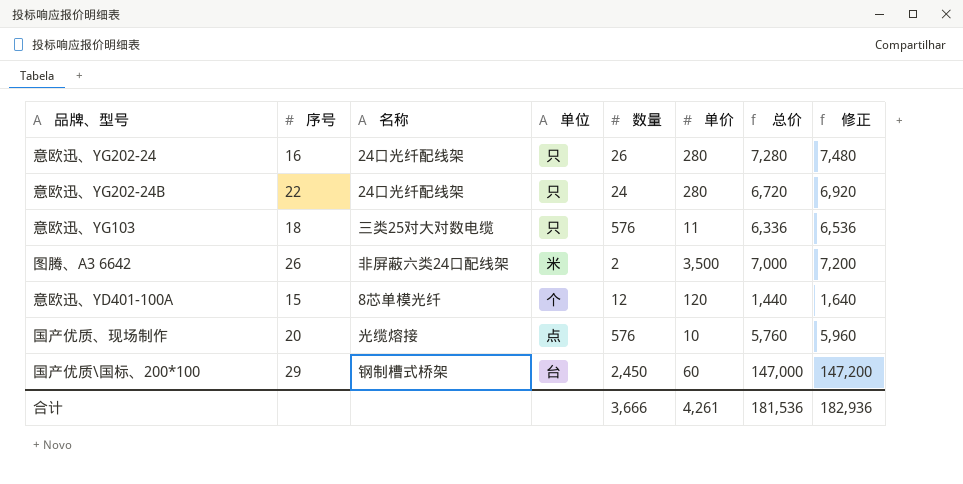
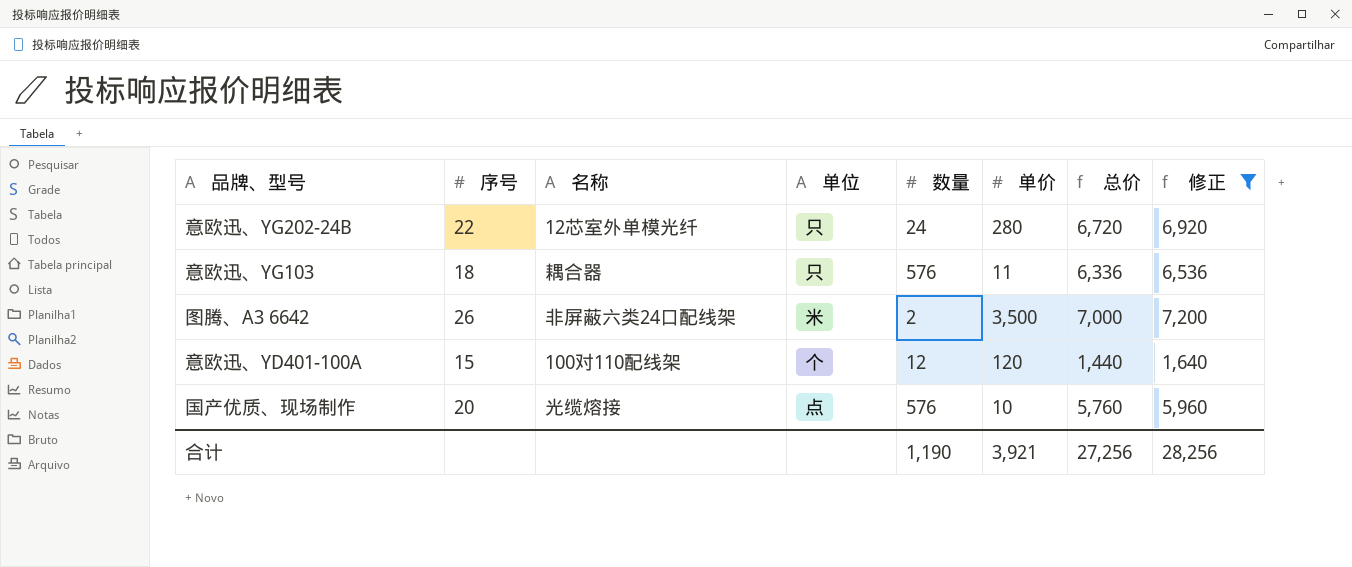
filter: none -> 修正 <= 7,200
意欧迅、YG202-24B | 名称: 24口光纤配线架 -> 12芯室外单模光纤
意欧迅、YG103 | 名称: 三类25对大对数电缆 -> 耦合器
意欧迅、YD401-100A | 名称: 8芯单模光纤 -> 100对110配线架
合计 | 数量: 3,666 -> 1,190
合计 | 单价: 4,261 -> 3,921
合计 | 总价: 181,536 -> 27,256
合计 | 修正: 182,936 -> 28,256

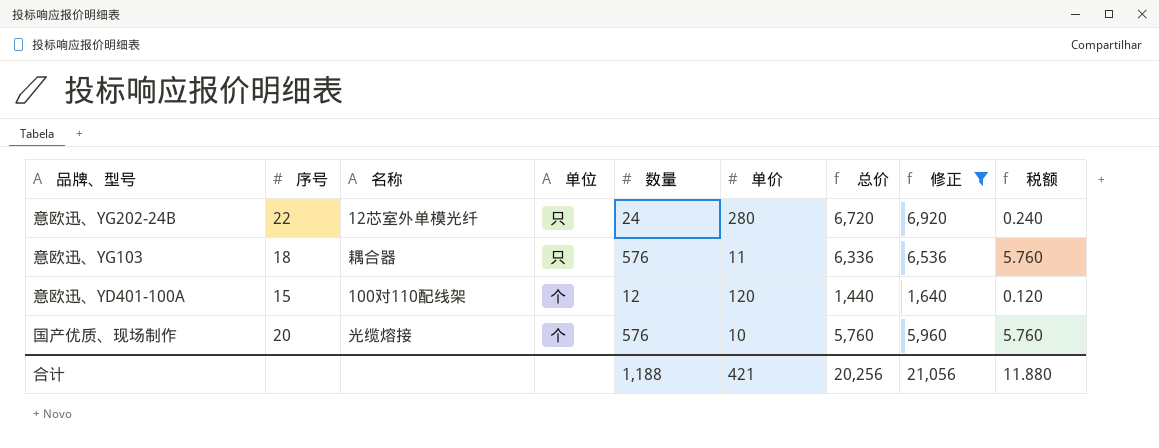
column 税额 | formula: none -> [数量] * 0.01
row 图腾、A3 6642: 26 | 非屏蔽六类24口配线架 | 米 | 2 | 3,500 | 7,000 | 7,200 -> none
国产优质、现场制作 | 单位: 点 -> 个
合计 | 数量: 1,190 -> 1,188
合计 | 单价: 3,921 -> 421
合计 | 总价: 27,256 -> 20,256
合计 | 修正: 28,256 -> 21,056

